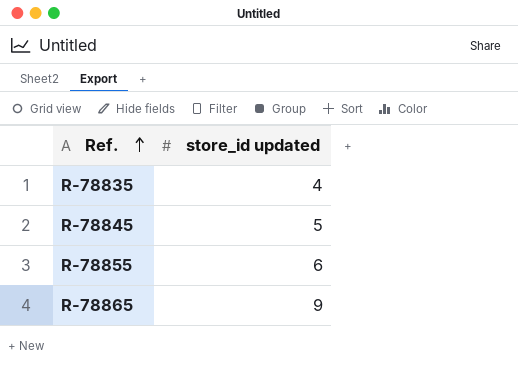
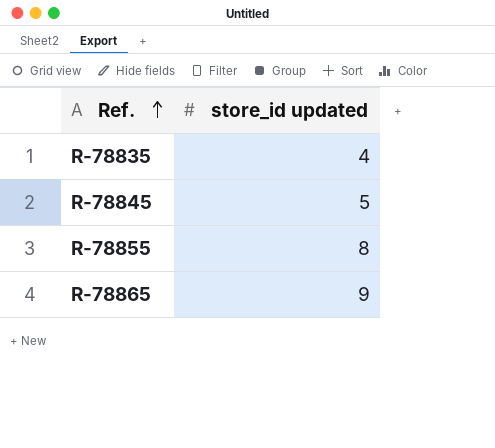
R-78855 | store_id updated: 6 -> 8

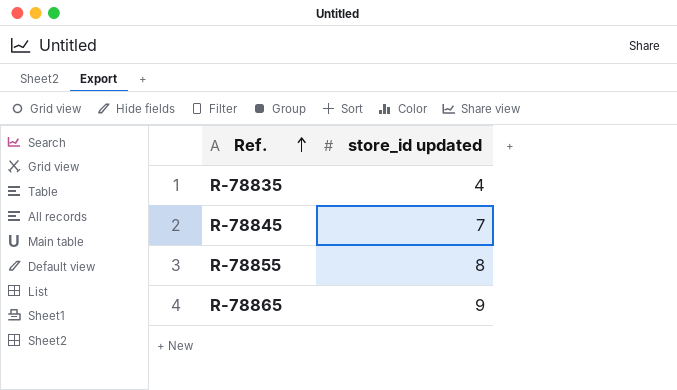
R-78845 | store_id updated: 5 -> 7

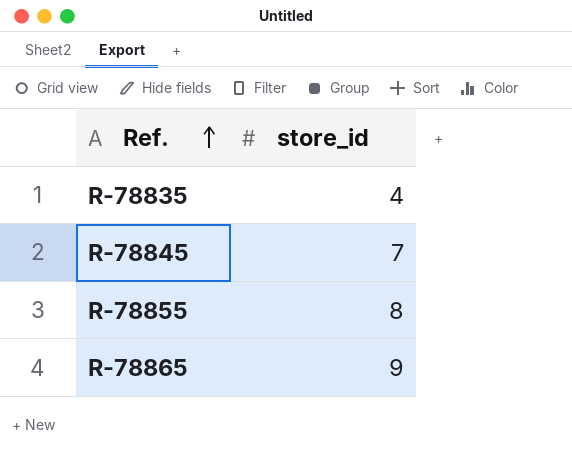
column name: store_id updated -> store_id

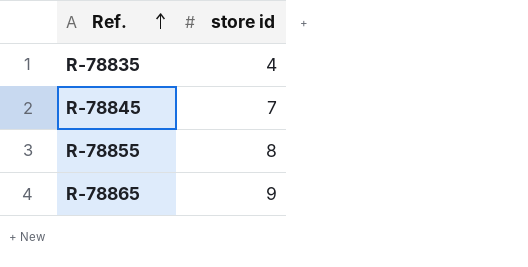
column name: store_id -> store id

